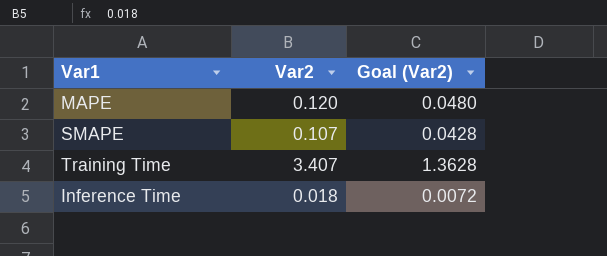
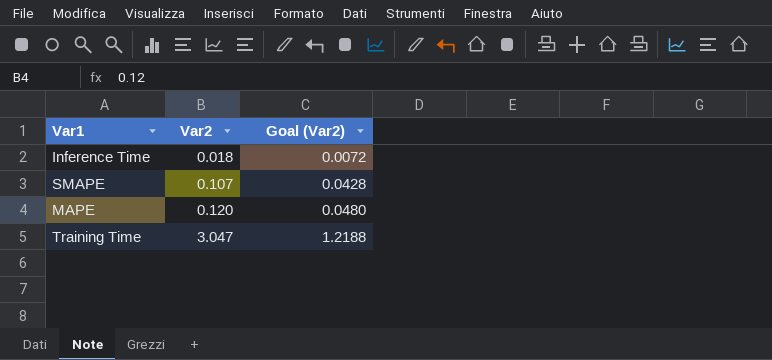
row order: none -> Var2 ascending
Training Time | Var2: 3.407 -> 3.047
Training Time | Goal (Var2): 1.3628 -> 1.2188

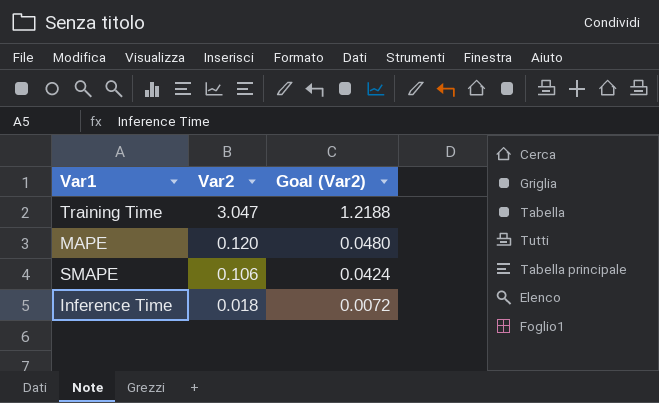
row order: Var2 ascending -> Var2 descending
SMAPE | Var2: 0.107 -> 0.106
SMAPE | Goal (Var2): 0.0428 -> 0.0424

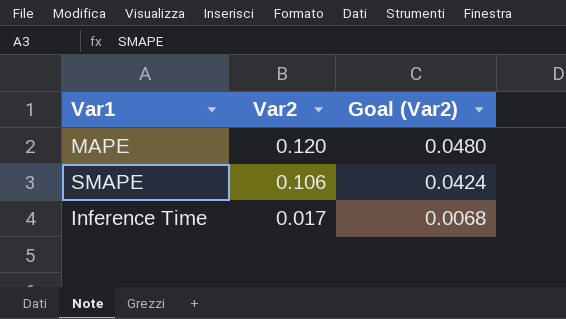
row Training Time: 3.047 | 1.2188 -> none
Inference Time | Var2: 0.018 -> 0.017
Inference Time | Goal (Var2): 0.0072 -> 0.0068

